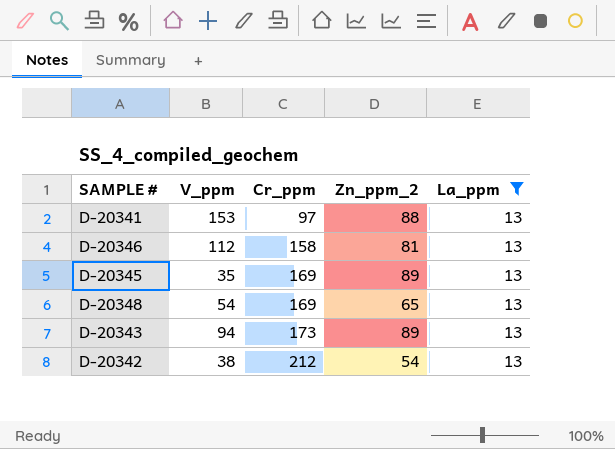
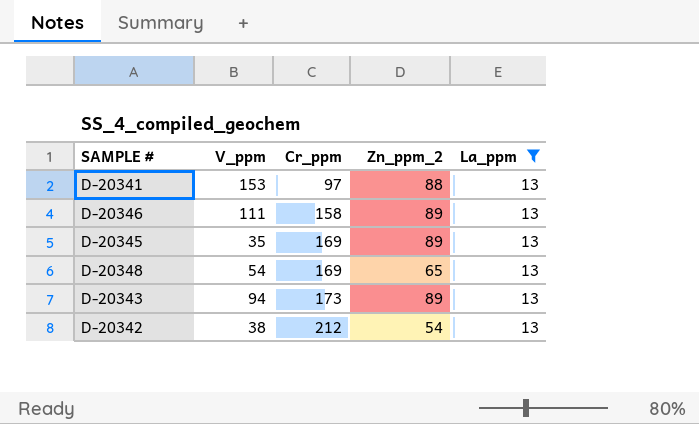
D-20346 | V_ppm: 112 -> 111
D-20346 | Zn_ppm_2: 81 -> 89

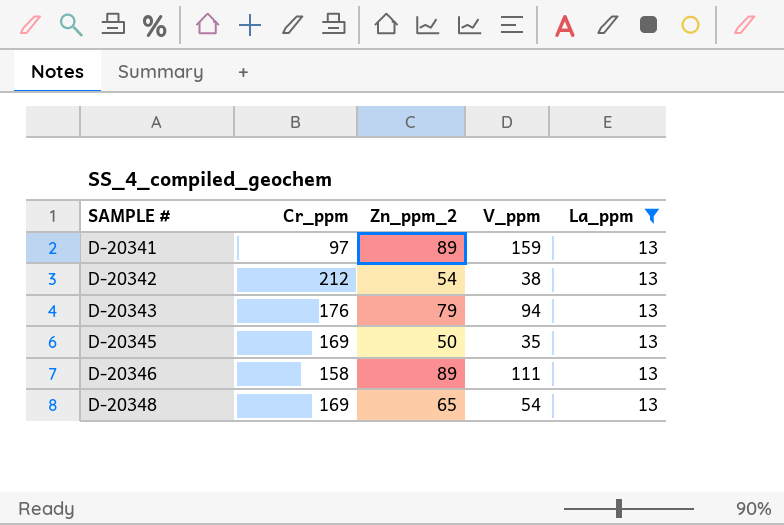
row order: Cr_ppm ascending -> SAMPLE # ascending
column V_ppm | position: 2 -> 4
D-20341 | Zn_ppm_2: 88 -> 89
D-20341 | V_ppm: 153 -> 159
D-20343 | Cr_ppm: 173 -> 176
D-20343 | Zn_ppm_2: 89 -> 79
D-20345 | Zn_ppm_2: 89 -> 50

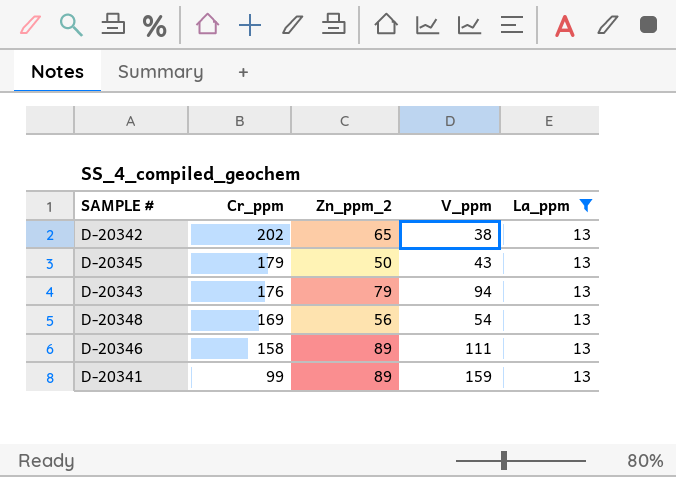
row order: SAMPLE # ascending -> Cr_ppm descending
D-20342 | Cr_ppm: 212 -> 202
D-20342 | Zn_ppm_2: 54 -> 65
D-20345 | Cr_ppm: 169 -> 179
D-20345 | V_ppm: 35 -> 43
D-20348 | Zn_ppm_2: 65 -> 56
D-20341 | Cr_ppm: 97 -> 99

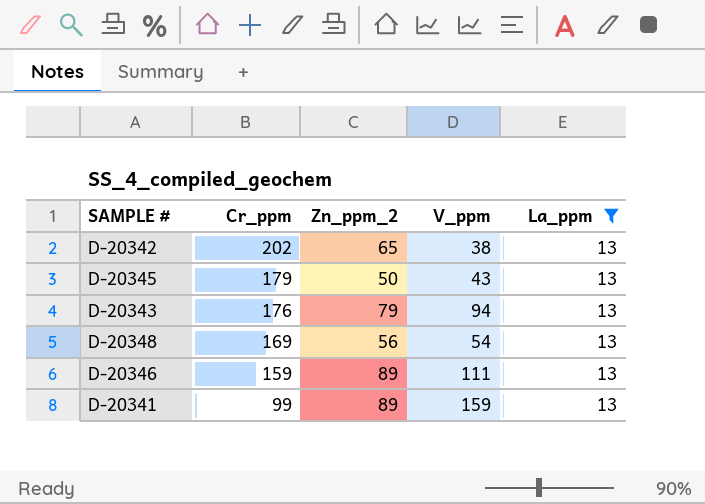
D-20346 | Cr_ppm: 158 -> 159

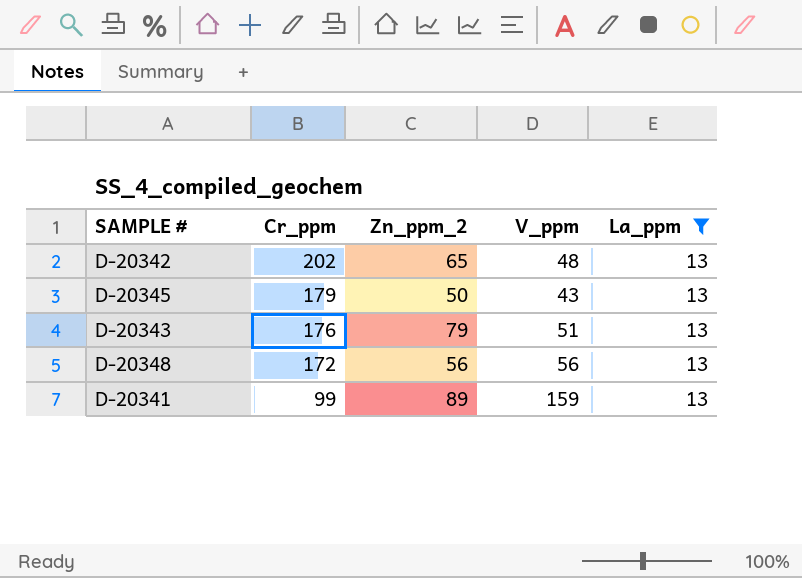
row D-20346: 159 | 89 | 111 | 13 -> none
D-20342 | V_ppm: 38 -> 48
D-20343 | V_ppm: 94 -> 51
D-20348 | Cr_ppm: 169 -> 172
D-20348 | V_ppm: 54 -> 56

